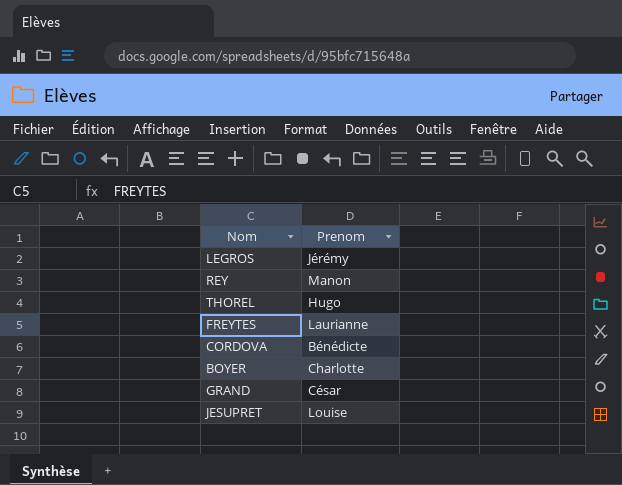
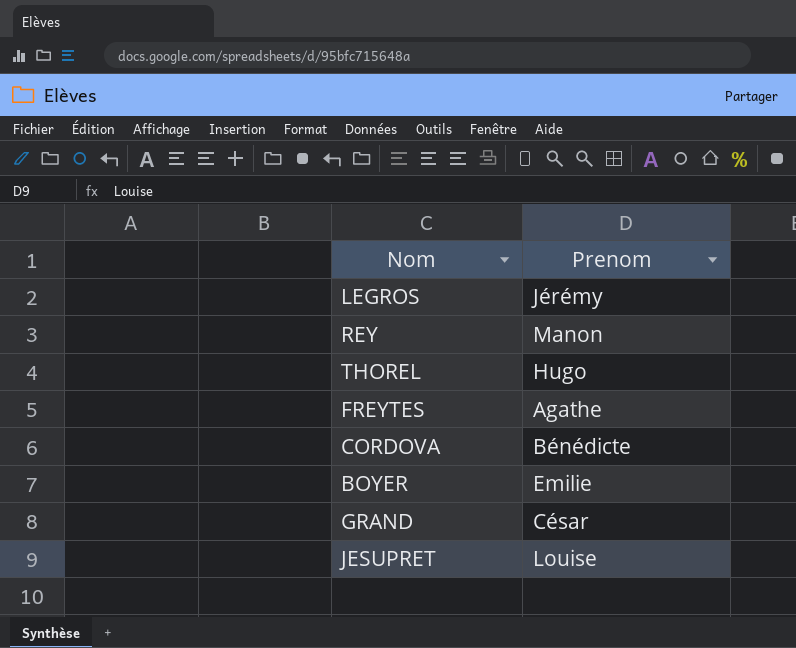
FREYTES | Prenom: Laurianne -> Agathe
BOYER | Prenom: Charlotte -> Emilie

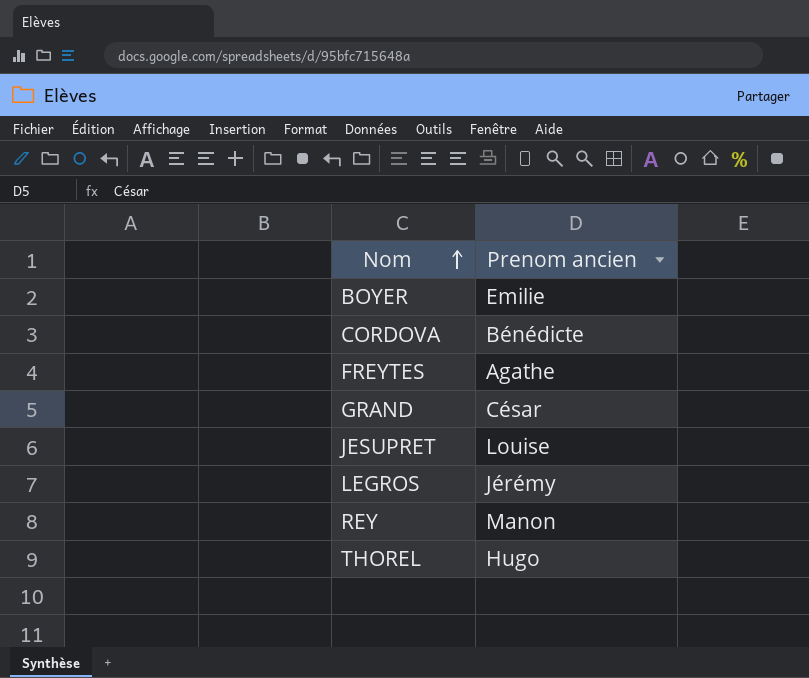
row order: none -> Nom ascending
column name: Prenom -> Prenom ancien

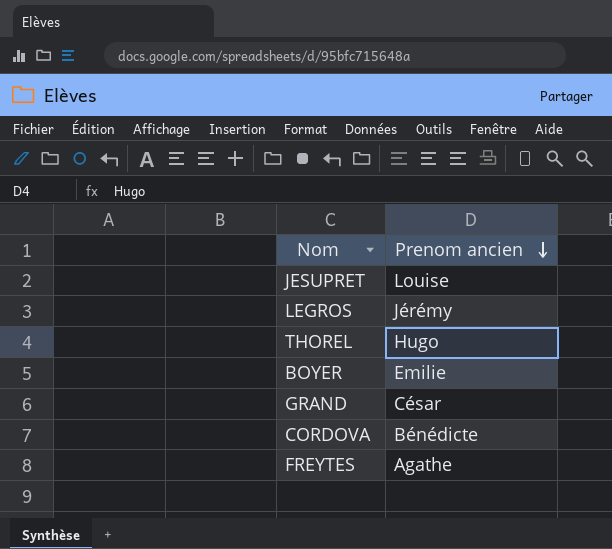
row order: Nom ascending -> Prenom ancien descending
row REY: Manon -> none

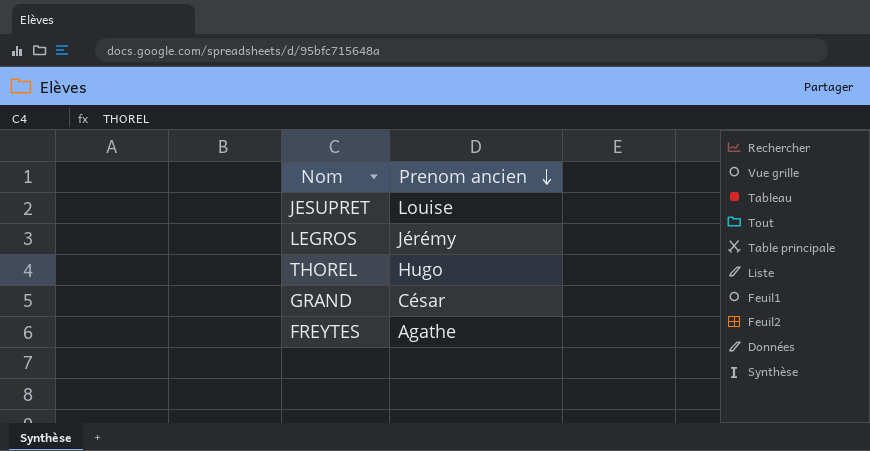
row BOYER: Emilie -> none
row CORDOVA: Bénédicte -> none

